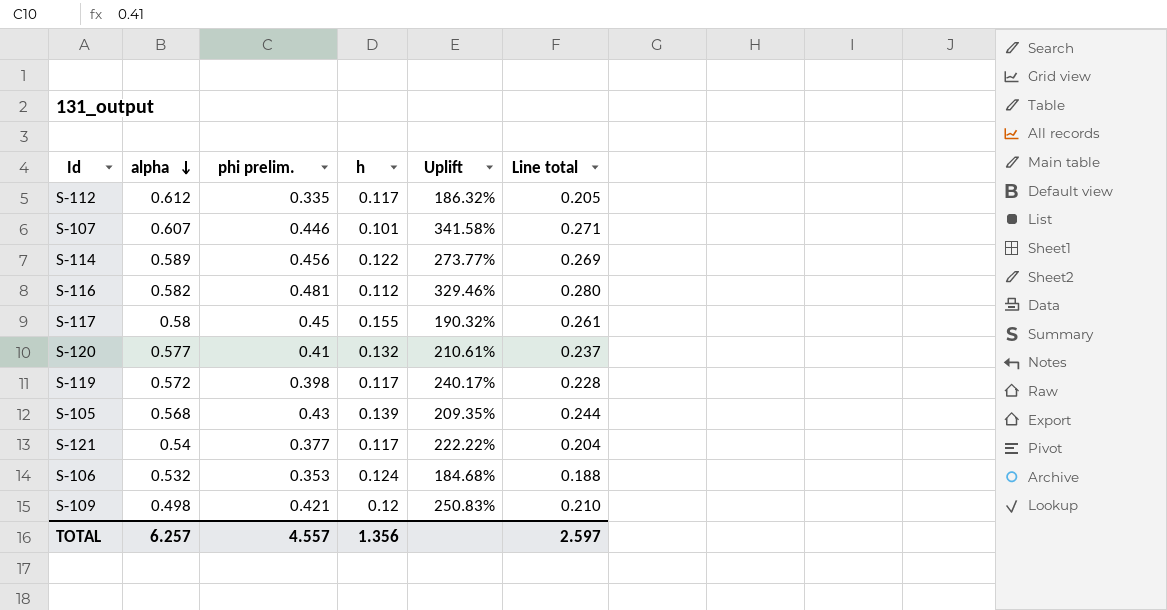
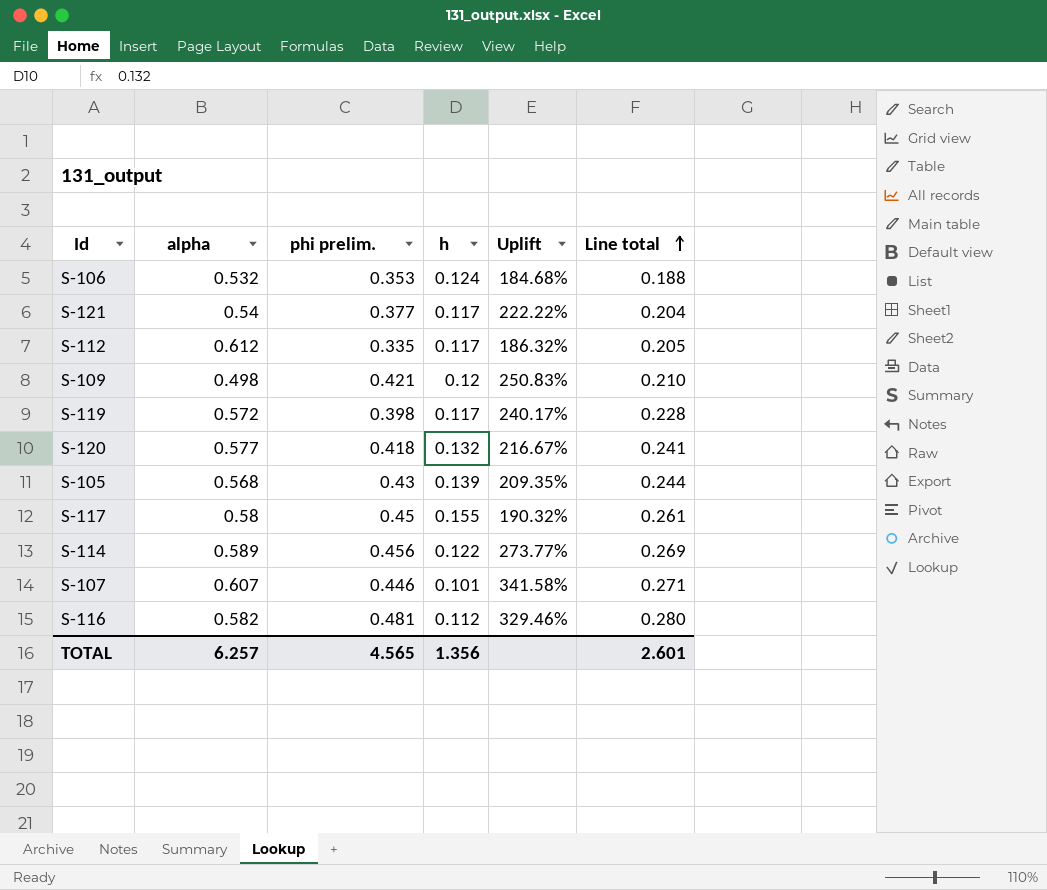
row order: alpha descending -> Line total ascending
S-120 | phi prelim.: 0.41 -> 0.418
S-120 | Uplift: 210.61% -> 216.67%
S-120 | Line total: 0.237 -> 0.241
TOTAL | phi prelim.: 4.557 -> 4.565
TOTAL | Line total: 2.597 -> 2.601

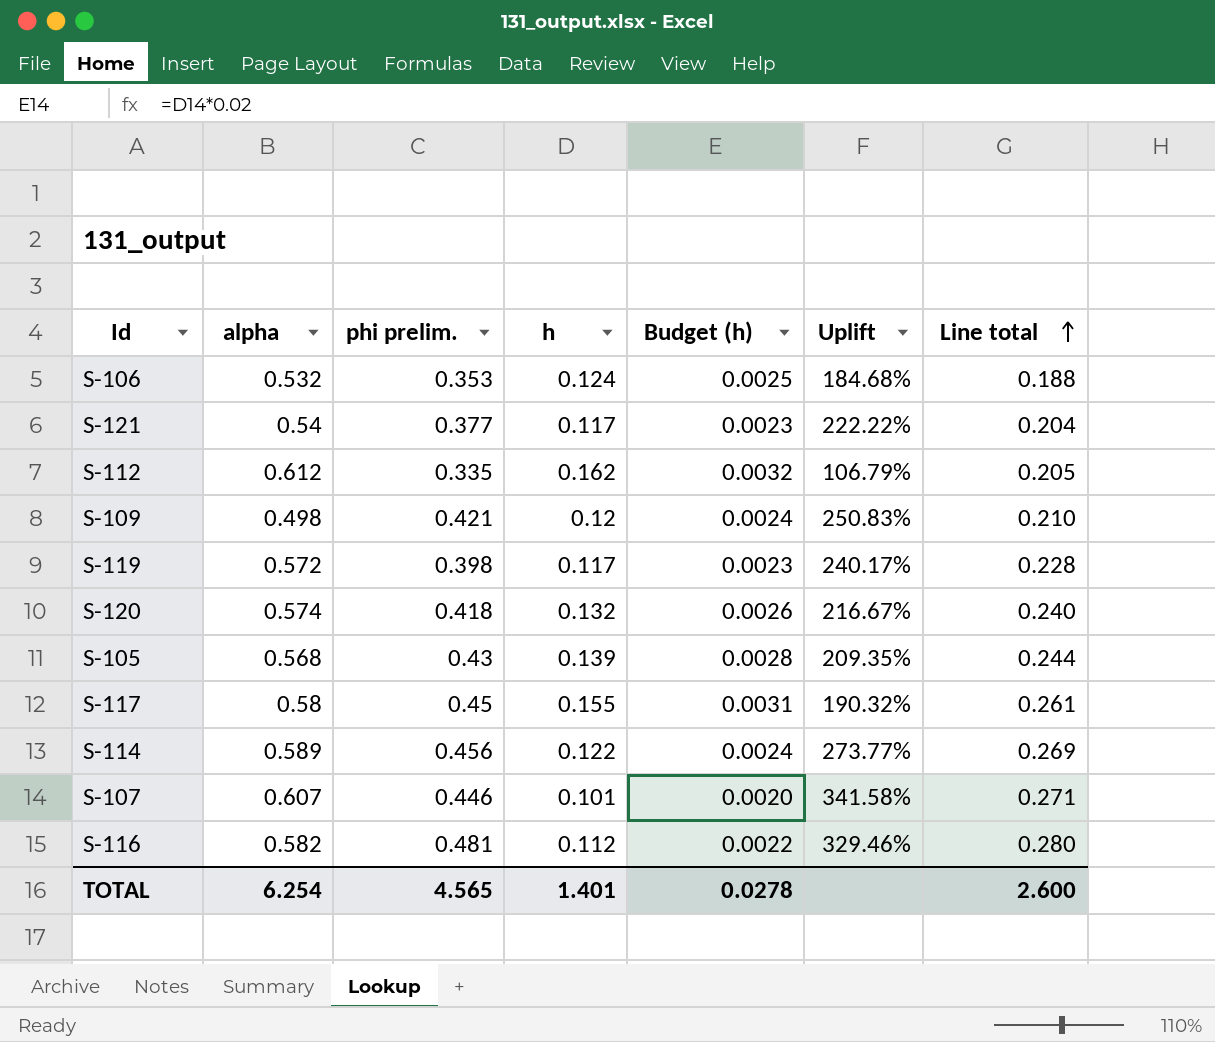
column Budget (h) | formula: none -> [h] * 0.02
S-112 | h: 0.117 -> 0.162
S-112 | Uplift: 186.32% -> 106.79%
S-120 | alpha: 0.577 -> 0.574
S-120 | Line total: 0.241 -> 0.240
TOTAL | alpha: 6.257 -> 6.254
TOTAL | h: 1.356 -> 1.401
TOTAL | Line total: 2.601 -> 2.600

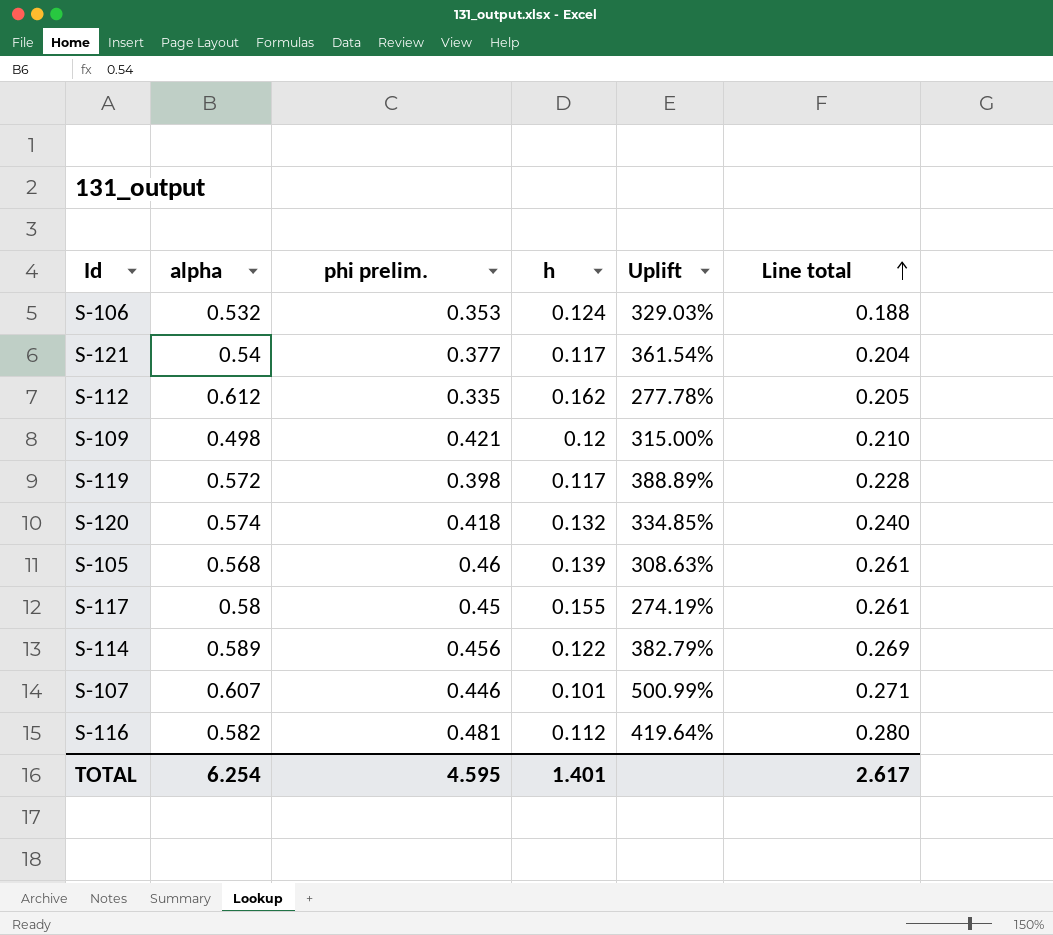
column Budget (h) | formula: [h] * 0.02 -> none
column Uplift | formula: ([phi prelim.] - [h]) / [h] -> ([alpha] - [h]) / [h]
S-105 | phi prelim.: 0.43 -> 0.46
S-105 | Line total: 0.244 -> 0.261
TOTAL | phi prelim.: 4.565 -> 4.595
TOTAL | Line total: 2.600 -> 2.617

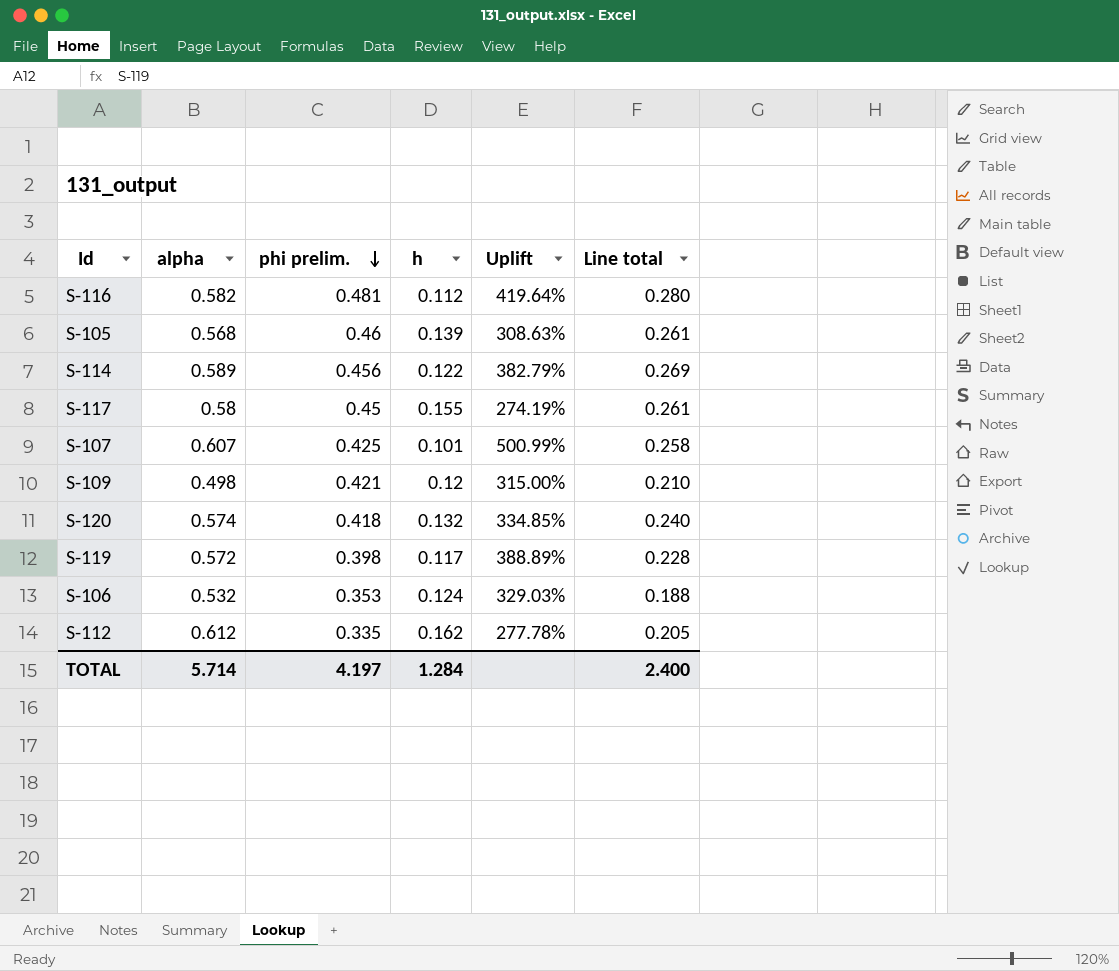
row order: Line total ascending -> phi prelim. descending
row S-121: 0.54 | 0.377 | 0.117 | 361.54% | 0.204 -> none
S-107 | phi prelim.: 0.446 -> 0.425
S-107 | Line total: 0.271 -> 0.258
TOTAL | alpha: 6.254 -> 5.714
TOTAL | phi prelim.: 4.595 -> 4.197
TOTAL | h: 1.401 -> 1.284
TOTAL | Line total: 2.617 -> 2.400

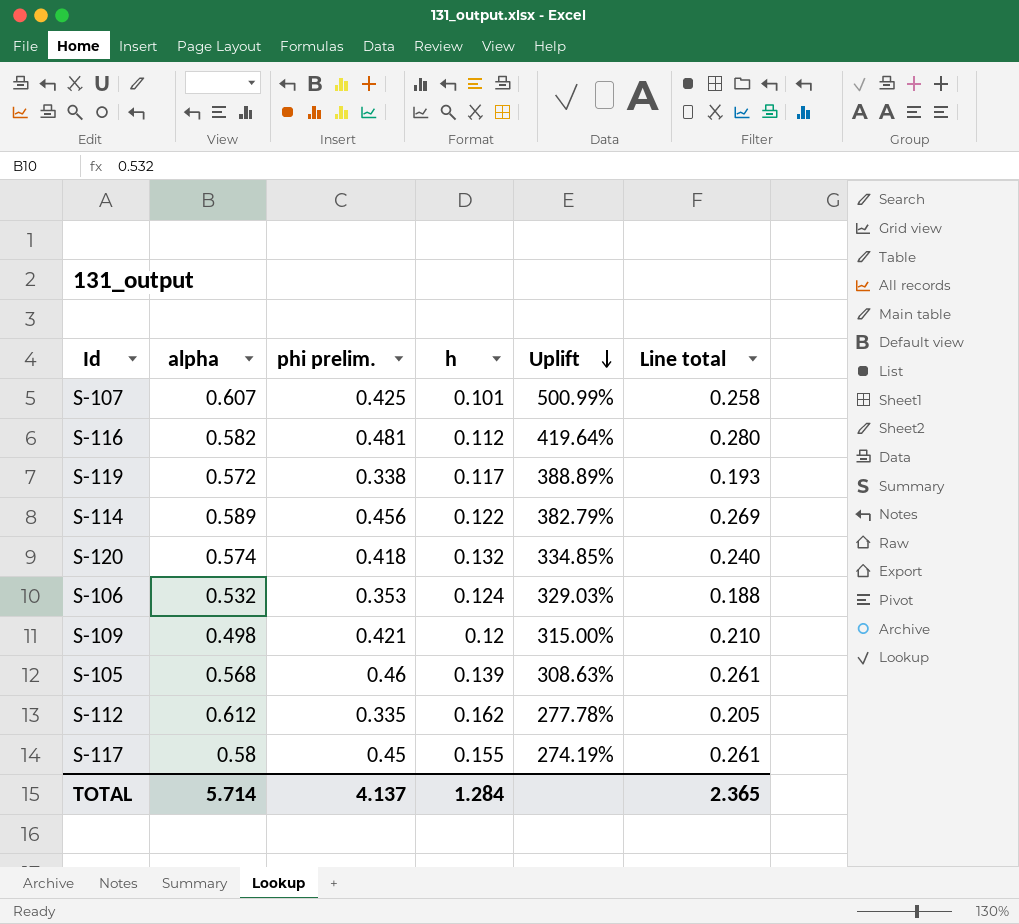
row order: phi prelim. descending -> Uplift descending
S-119 | phi prelim.: 0.398 -> 0.338
S-119 | Line total: 0.228 -> 0.193
TOTAL | phi prelim.: 4.197 -> 4.137
TOTAL | Line total: 2.400 -> 2.365

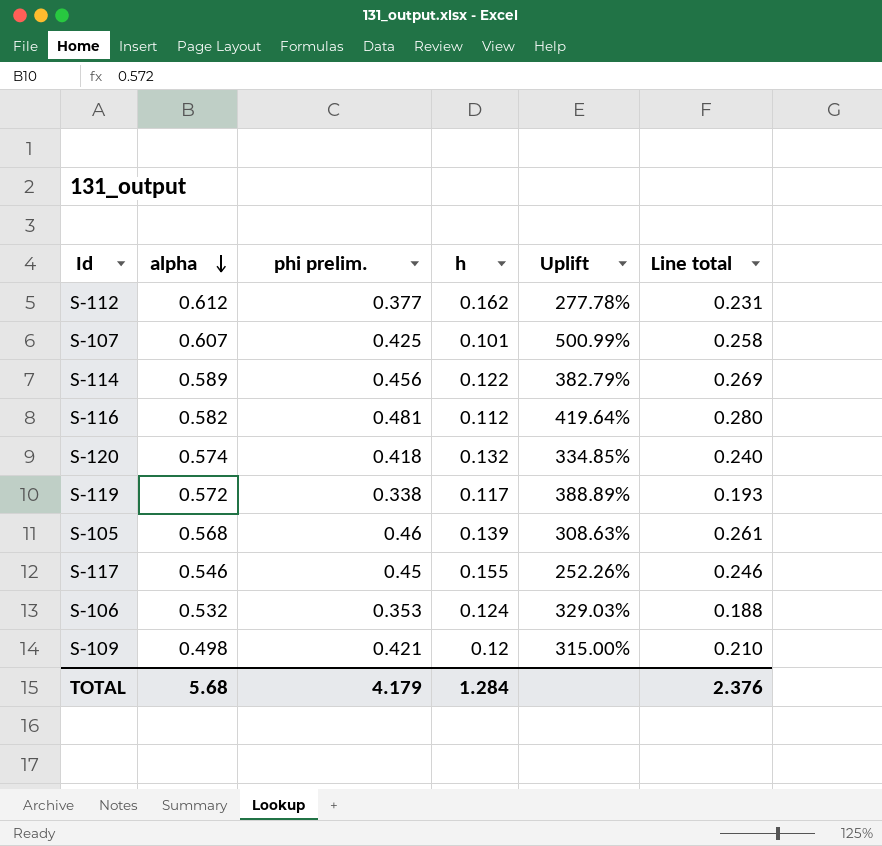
row order: Uplift descending -> alpha descending
S-112 | phi prelim.: 0.335 -> 0.377
S-112 | Line total: 0.205 -> 0.231
S-117 | alpha: 0.58 -> 0.546
S-117 | Uplift: 274.19% -> 252.26%
S-117 | Line total: 0.261 -> 0.246
TOTAL | alpha: 5.714 -> 5.68
TOTAL | phi prelim.: 4.137 -> 4.179
TOTAL | Line total: 2.365 -> 2.376

